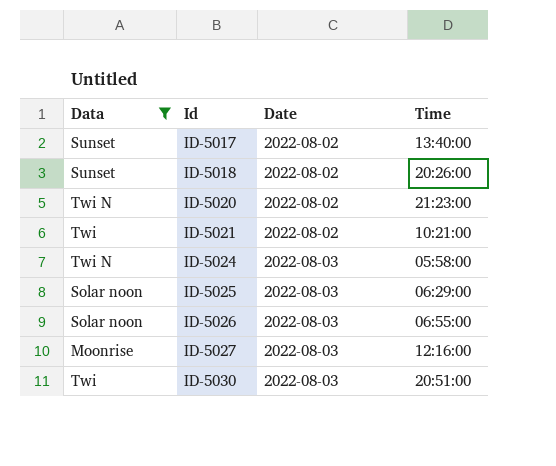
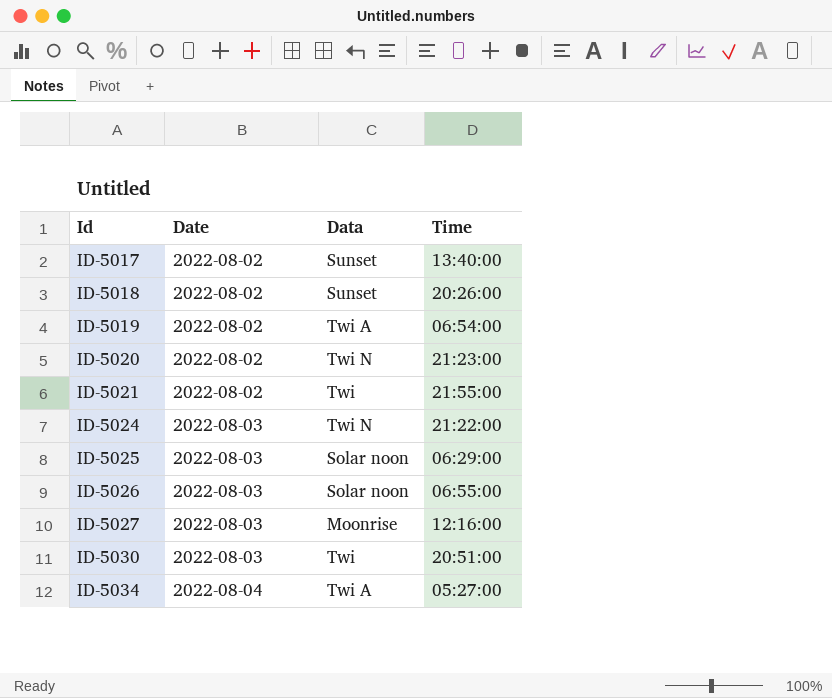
filter: Data != Twi A -> none
column Data | position: 1 -> 3
ID-5021 | Time: 10:21:00 -> 21:55:00
ID-5024 | Time: 05:58:00 -> 21:22:00

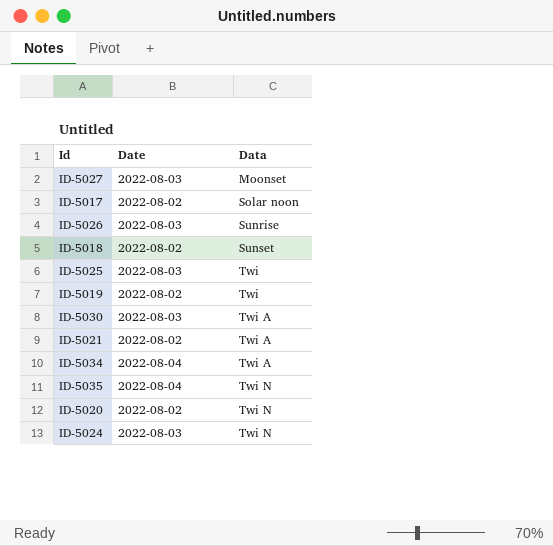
row order: Id ascending -> Data ascending
column Time | position: 4 -> none
ID-5027 | Data: Moonrise -> Moonset
ID-5017 | Data: Sunset -> Solar noon
ID-5026 | Data: Solar noon -> Sunrise
ID-5025 | Data: Solar noon -> Twi
ID-5019 | Data: Twi A -> Twi
ID-5030 | Data: Twi -> Twi A
ID-5021 | Data: Twi -> Twi A
row ID-5035: none -> 2022-08-04 | Twi N

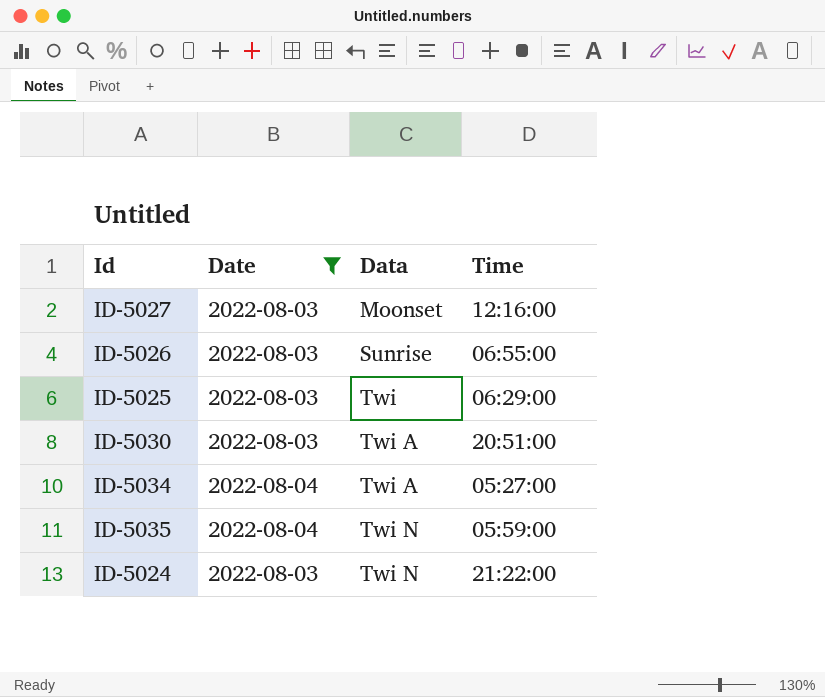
filter: none -> Date != 2022-08-02
column Time | position: none -> 4

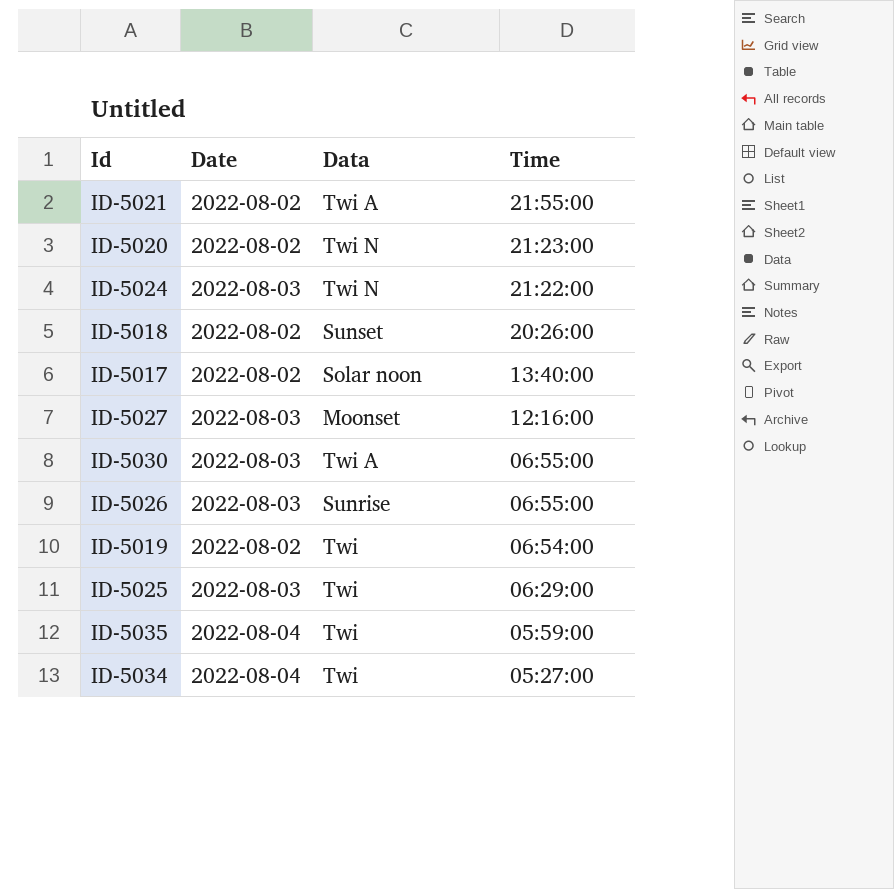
filter: Date != 2022-08-02 -> none
row order: Data ascending -> Time descending
ID-5030 | Time: 20:51:00 -> 06:55:00
ID-5035 | Data: Twi N -> Twi
ID-5034 | Data: Twi A -> Twi

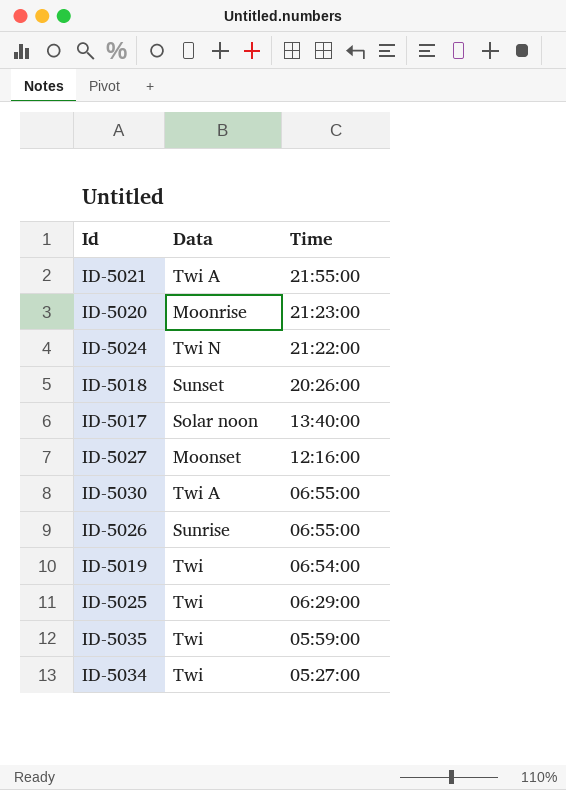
column Date | position: 2 -> none
ID-5020 | Data: Twi N -> Moonrise

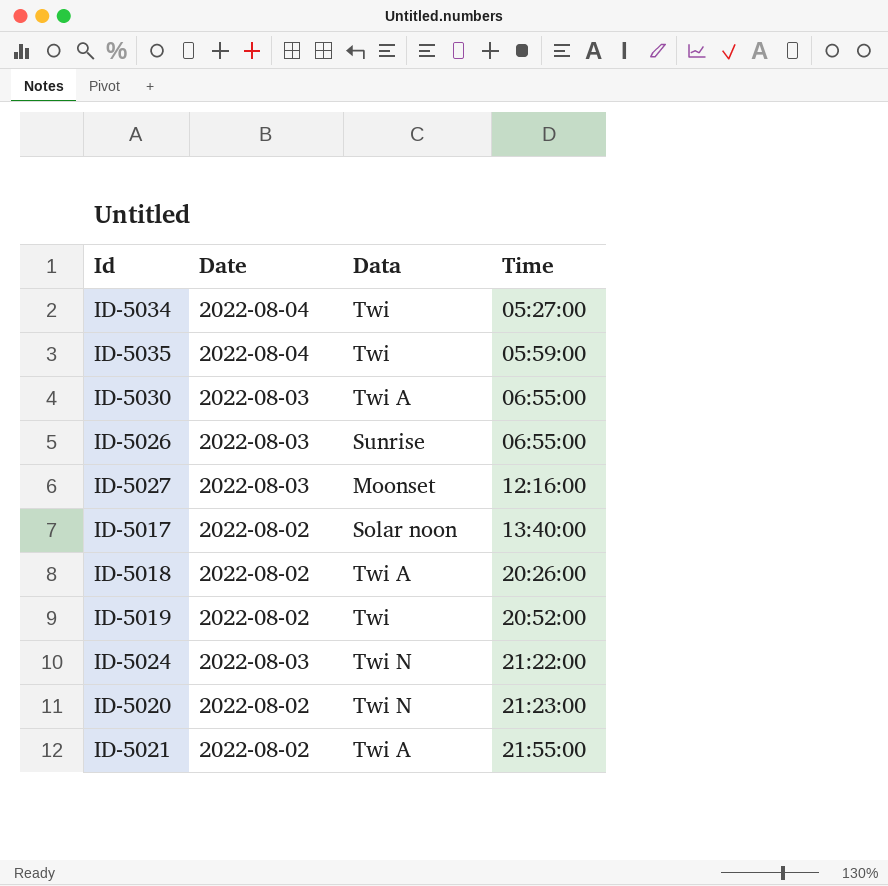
row order: Time descending -> Time ascending
column Date | position: none -> 2
row ID-5025: Twi | 06:29:00 -> none
ID-5018 | Data: Sunset -> Twi A
ID-5019 | Time: 06:54:00 -> 20:52:00
ID-5020 | Data: Moonrise -> Twi N

